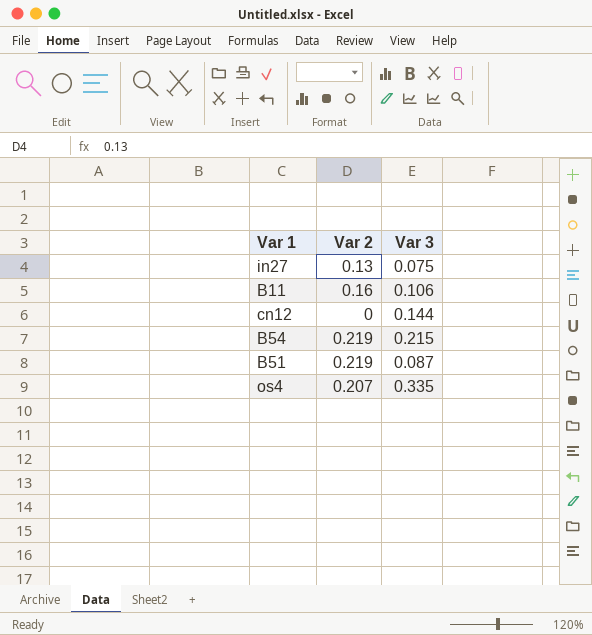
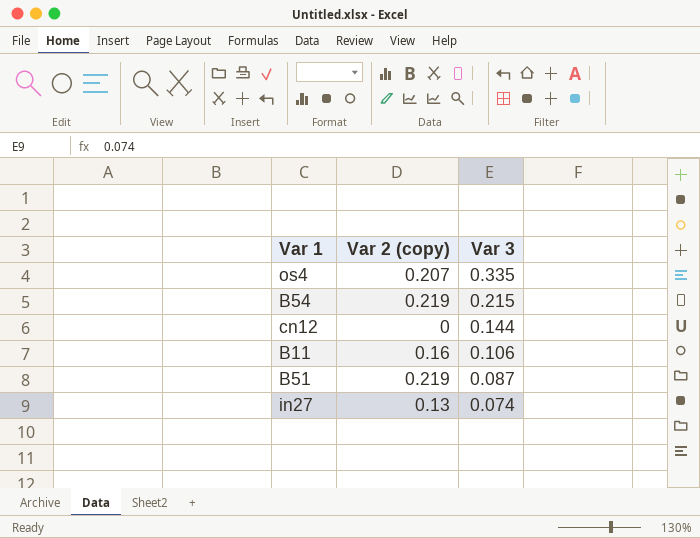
row order: none -> Var 3 descending
column name: Var 2 -> Var 2 (copy)
in27 | Var 3: 0.075 -> 0.074

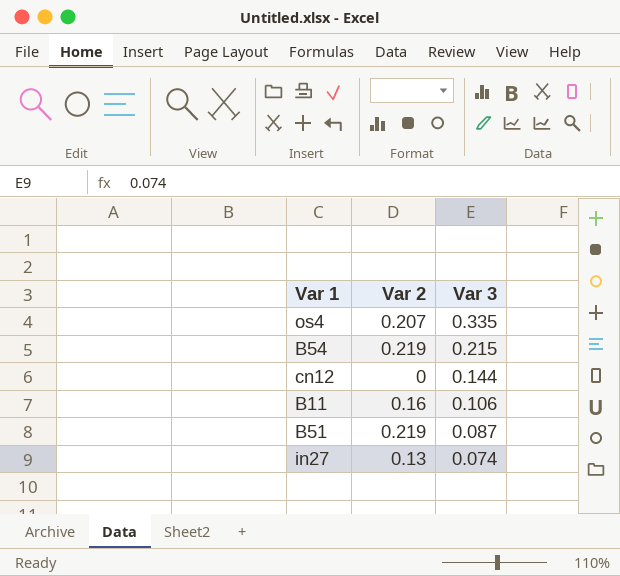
column name: Var 2 (copy) -> Var 2

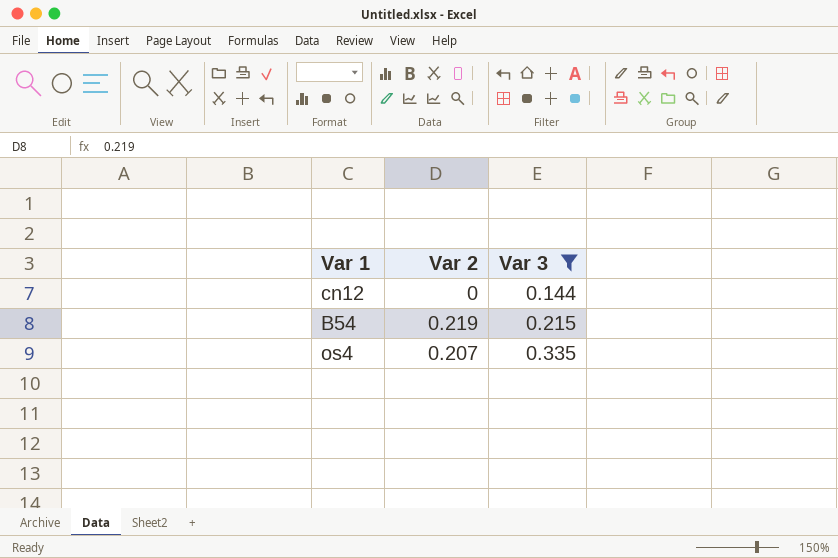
filter: none -> Var 3 >= 0.144
row order: Var 3 descending -> Var 3 ascending

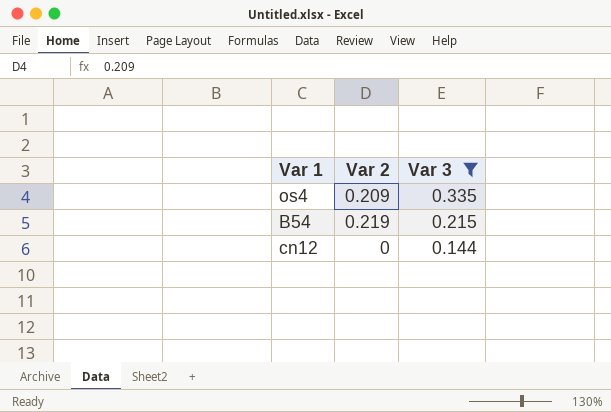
row order: Var 3 ascending -> Var 3 descending
os4 | Var 2: 0.207 -> 0.209

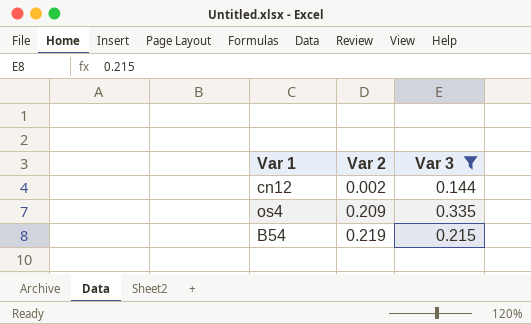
row order: Var 3 descending -> Var 2 ascending
cn12 | Var 2: 0 -> 0.002

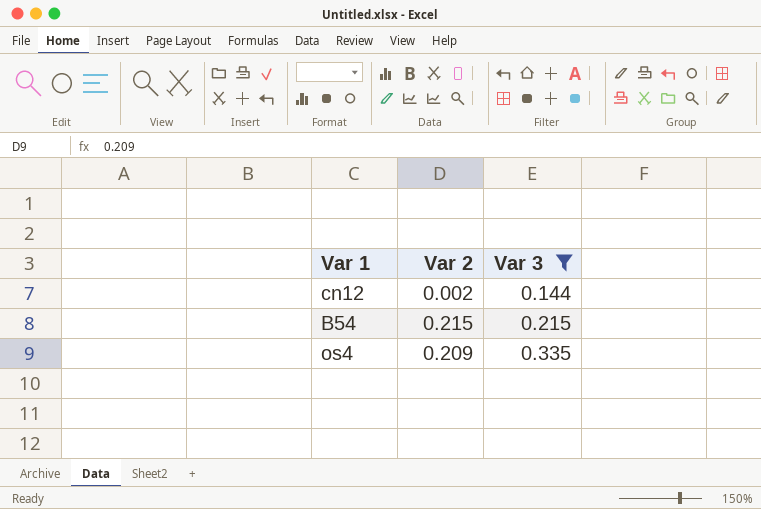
row order: Var 2 ascending -> Var 3 ascending
B54 | Var 2: 0.219 -> 0.215

